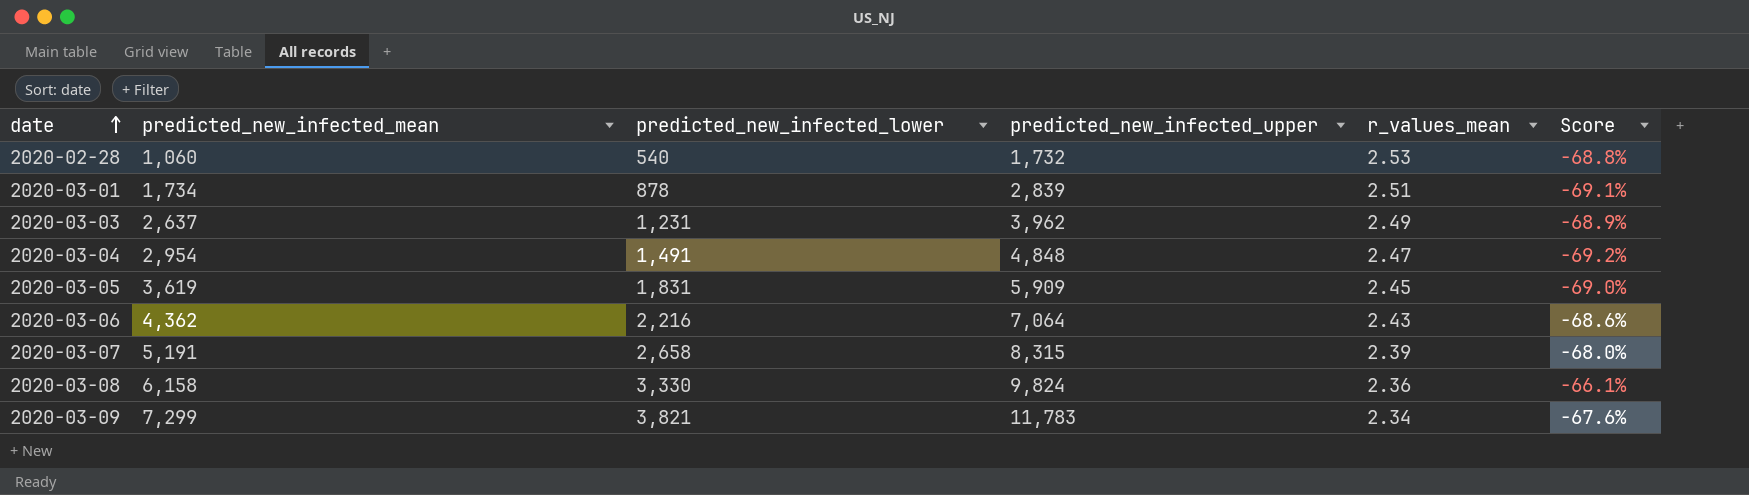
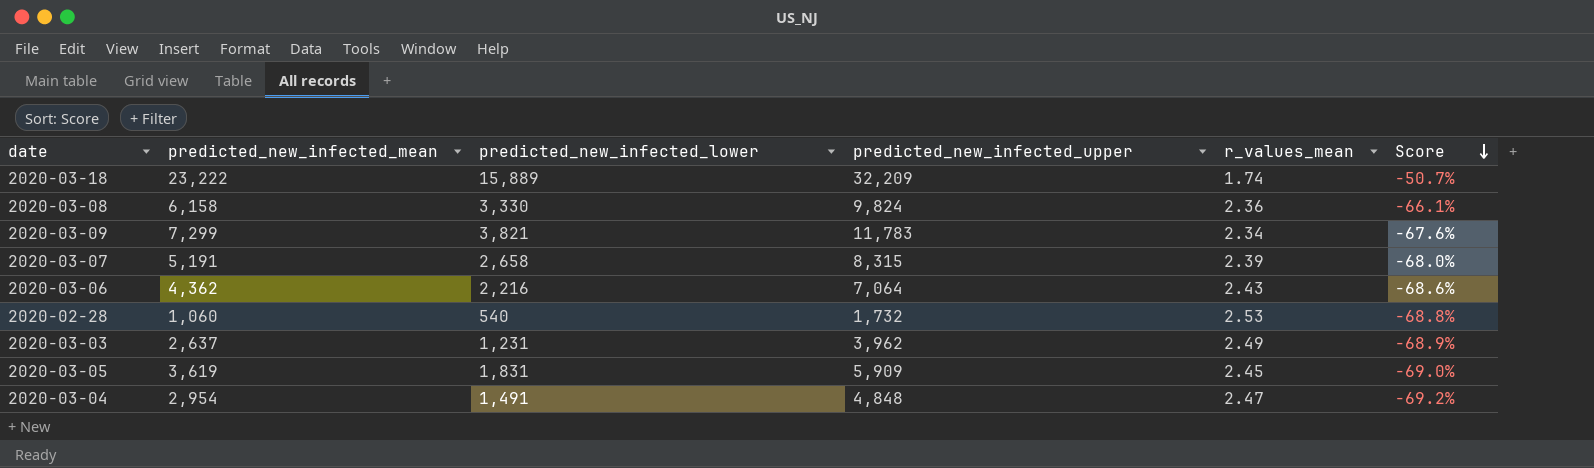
row order: date ascending -> Score descending
row 2020-03-01: 1,734 | 878 | 2,839 | 2.51 | -69.1% -> none
row 2020-03-18: none -> 23,222 | 15,889 | 32,209 | 1.74 | -50.7%

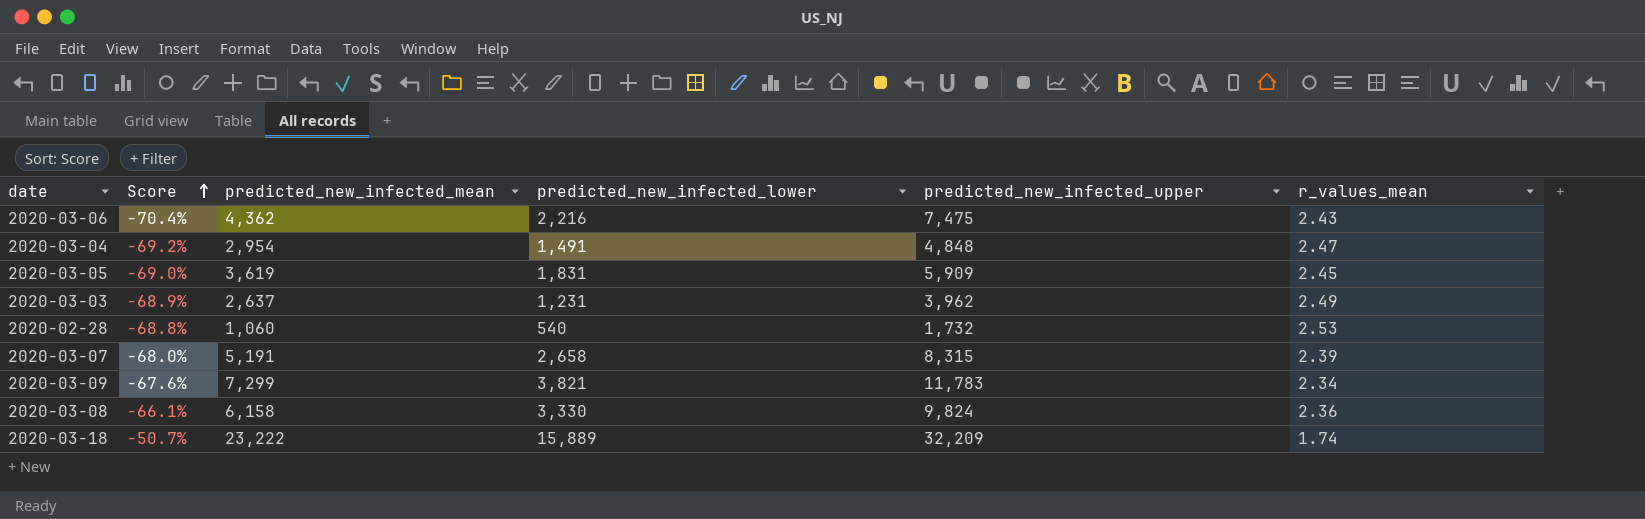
row order: Score descending -> Score ascending
column Score | position: 6 -> 2
2020-03-06 | Score: -68.6% -> -70.4%
2020-03-06 | predicted_new_infected_upper: 7,064 -> 7,475

